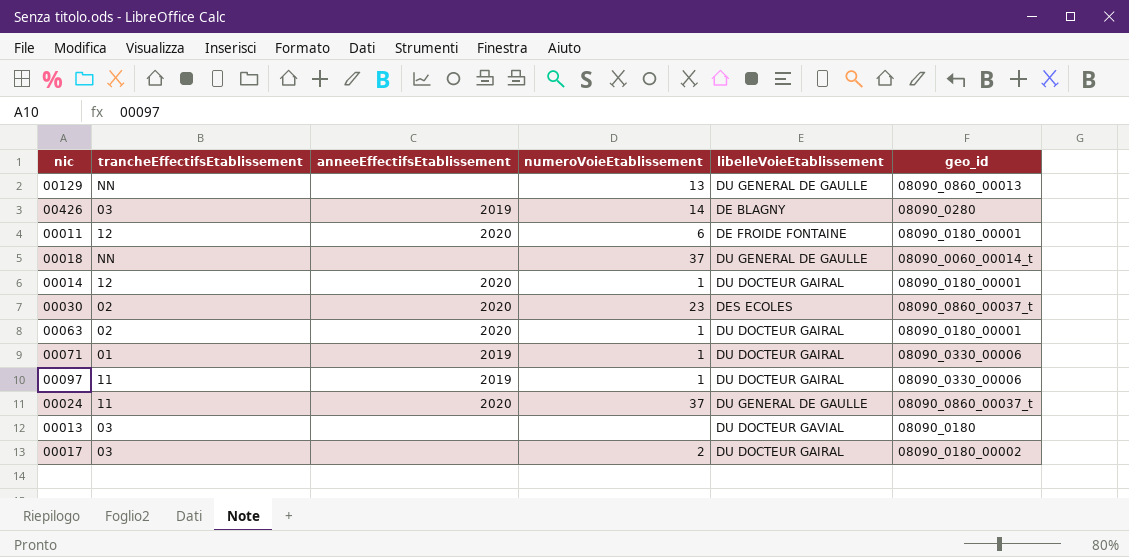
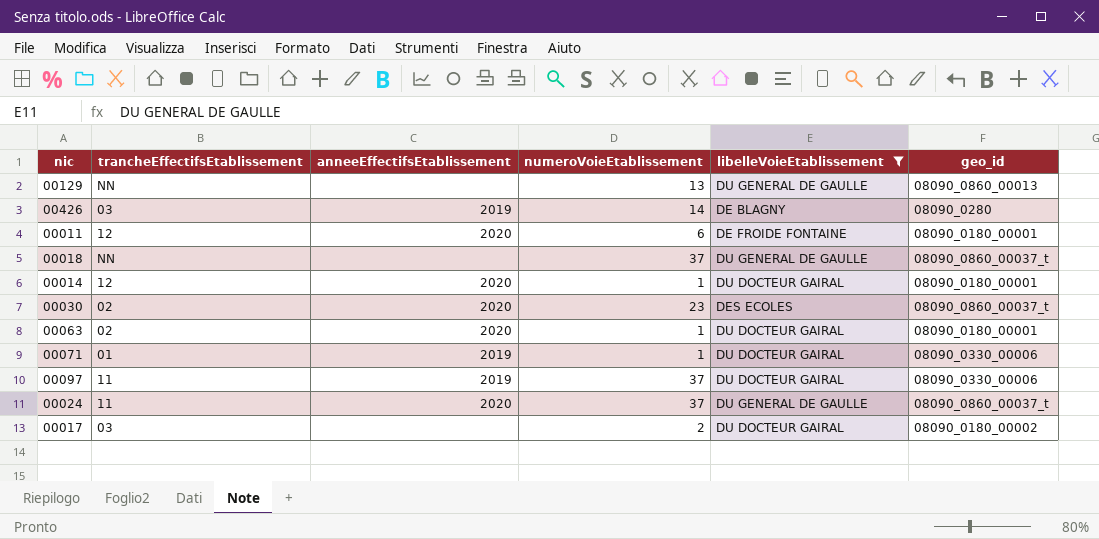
filter: none -> libelleVoieEtablissement != DU DOCTEUR GAVIAL
00018 | geo_id: 08090_0060_00014_t -> 08090_0860_00037_t
00097 | numeroVoieEtablissement: 1 -> 37

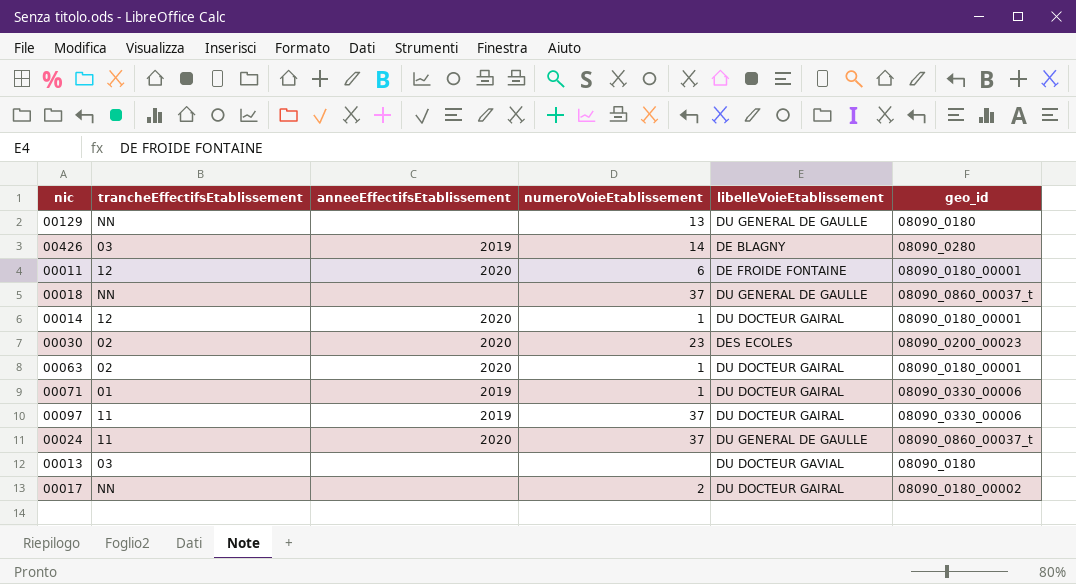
filter: libelleVoieEtablissement != DU DOCTEUR GAVIAL -> none
00129 | geo_id: 08090_0860_00013 -> 08090_0180
00030 | geo_id: 08090_0860_00037_t -> 08090_0200_00023
00017 | trancheEffectifsEtablissement: 03 -> NN

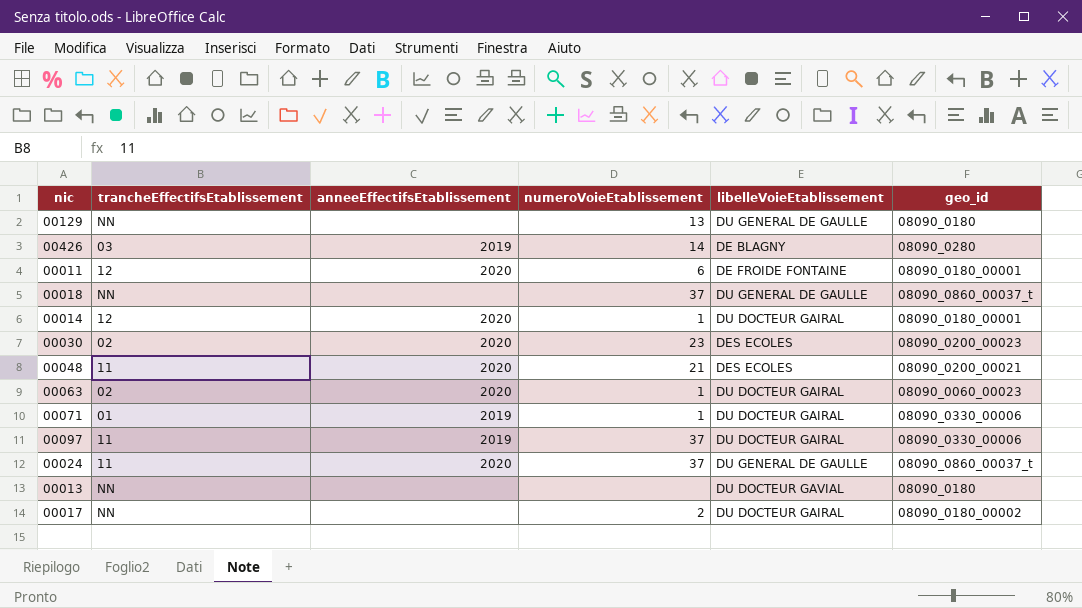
row 00048: none -> 11 | 2020 | 21 | DES ECOLES | 08090_0200_00021
00063 | geo_id: 08090_0180_00001 -> 08090_0060_00023
00013 | trancheEffectifsEtablissement: 03 -> NN

